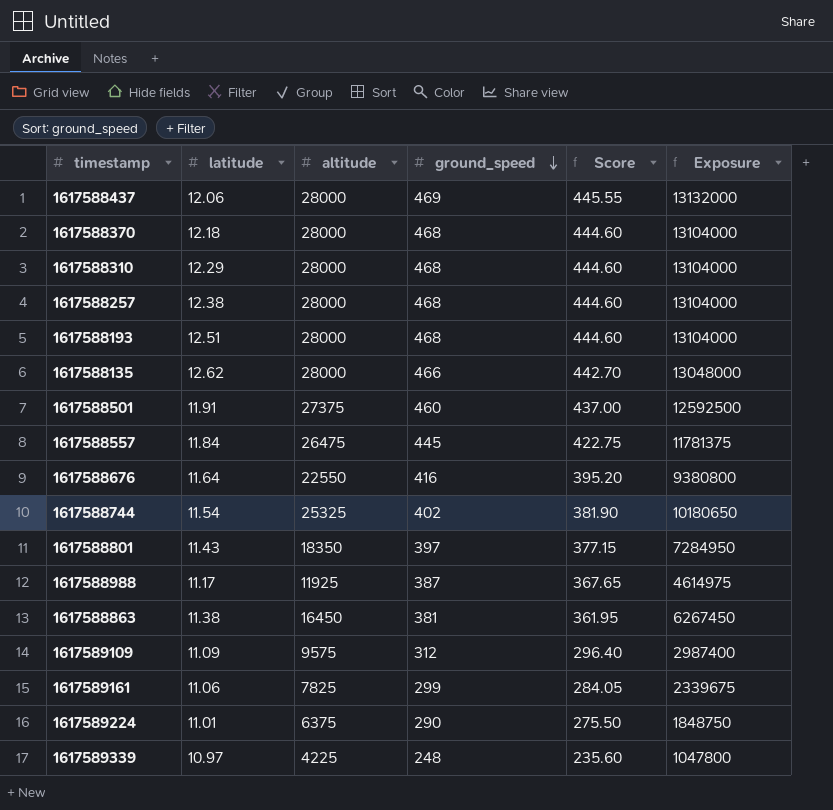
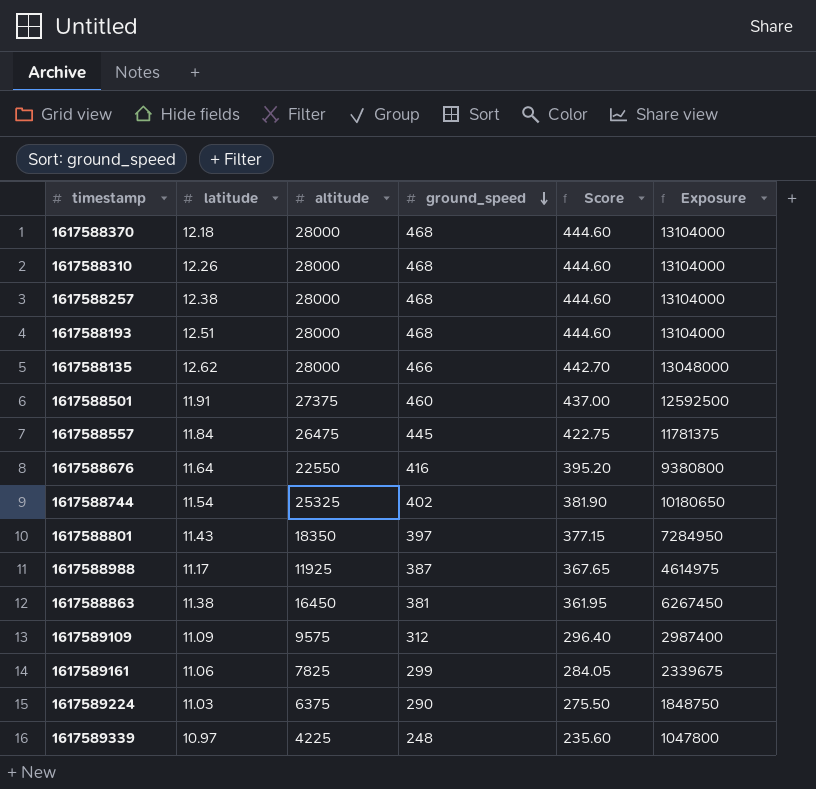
row 1617588437: 12.06 | 28000 | 469 | 445.55 | 13132000 -> none
1617588310 | latitude: 12.29 -> 12.26
1617589224 | latitude: 11.01 -> 11.03

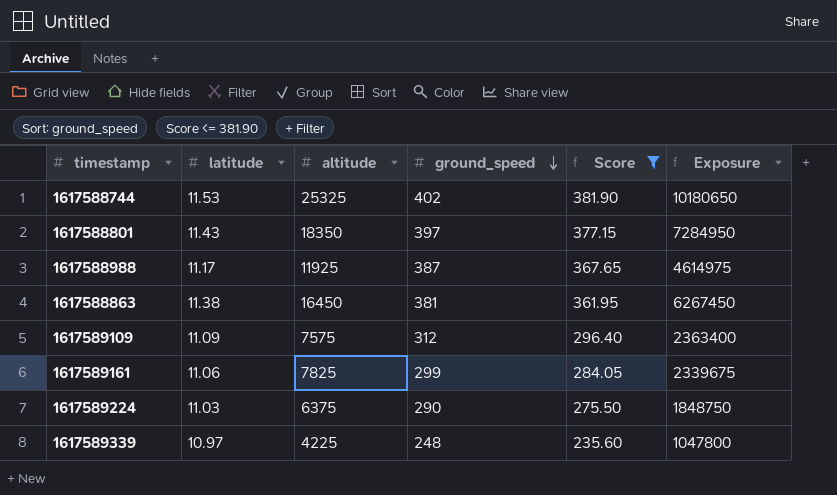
filter: none -> Score <= 381.90
1617588744 | latitude: 11.54 -> 11.53
1617589109 | altitude: 9575 -> 7575
1617589109 | Exposure: 2987400 -> 2363400

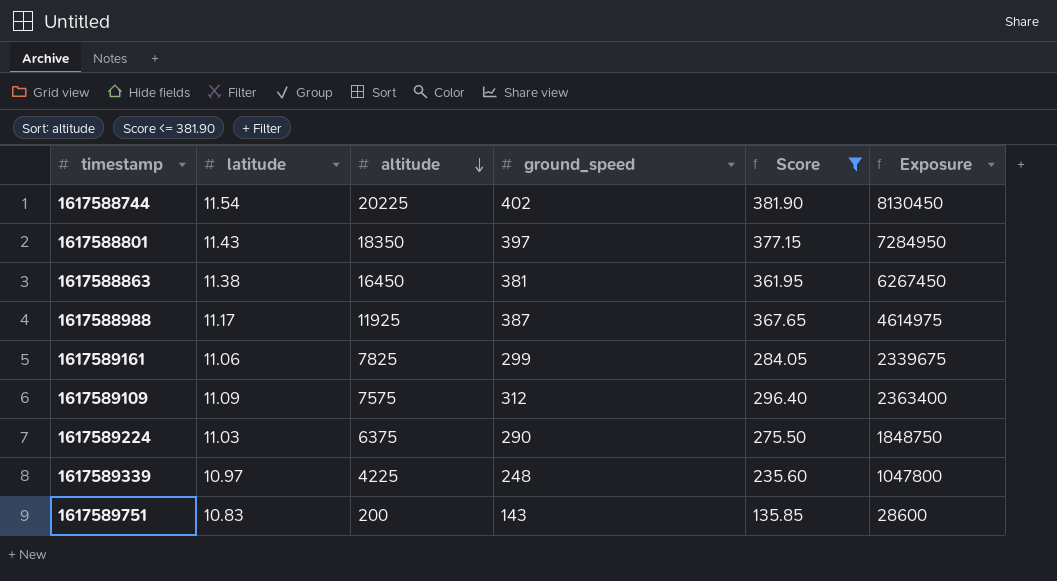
row order: ground_speed descending -> altitude descending
1617588744 | latitude: 11.53 -> 11.54
1617588744 | altitude: 25325 -> 20225
1617588744 | Exposure: 10180650 -> 8130450
row 1617589751: none -> 10.83 | 200 | 143 | 135.85 | 28600

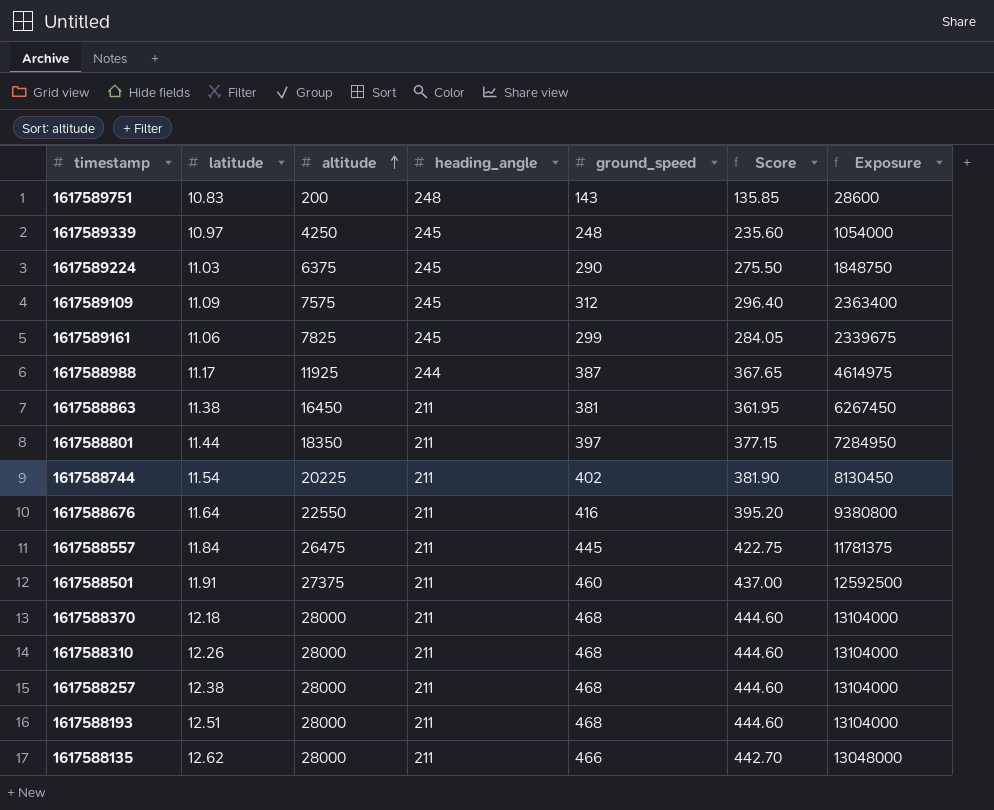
filter: Score <= 381.90 -> none
row order: altitude descending -> altitude ascending
column heading_angle | position: none -> 4
1617589339 | altitude: 4225 -> 4250
1617589339 | Exposure: 1047800 -> 1054000
1617588801 | latitude: 11.43 -> 11.44

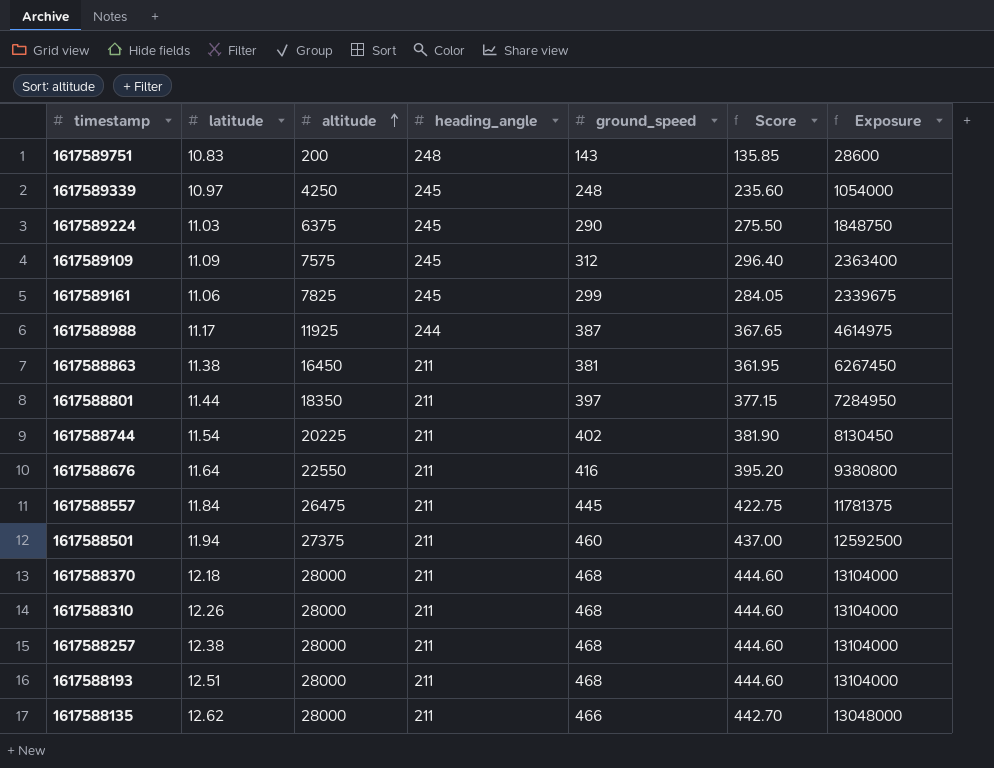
1617588501 | latitude: 11.91 -> 11.94

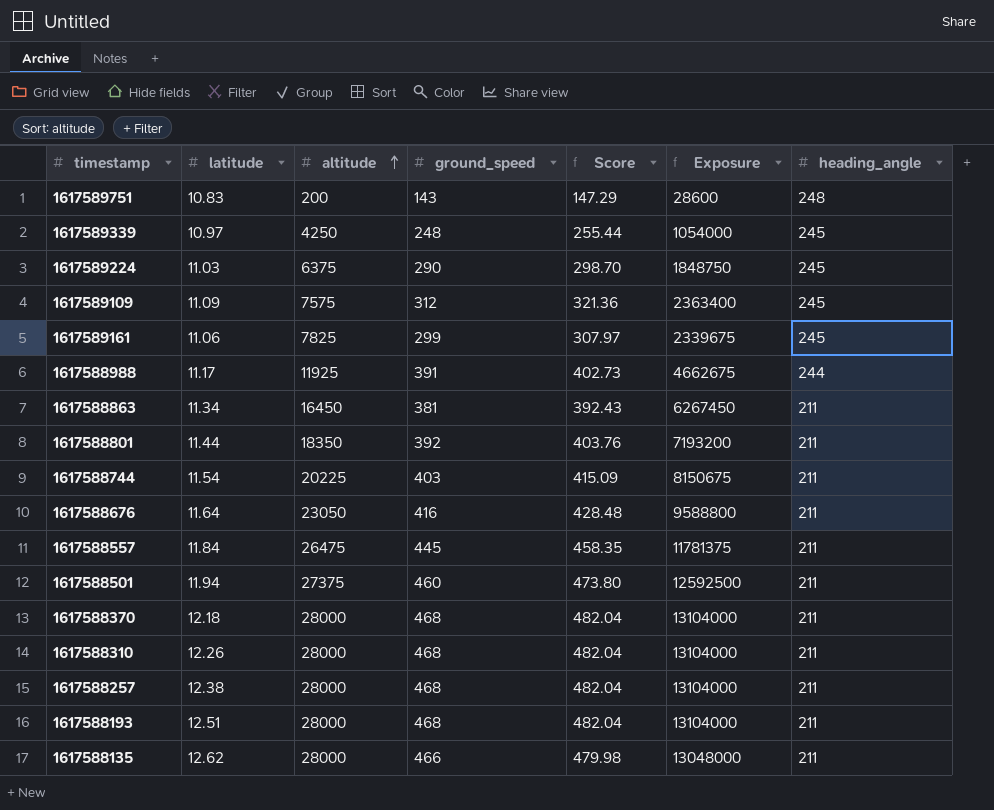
column Score | formula: [ground_speed] * 0.95 -> [ground_speed] * 1.03
column heading_angle | position: 4 -> 7
1617588988 | ground_speed: 387 -> 391
1617588988 | Exposure: 4614975 -> 4662675
1617588863 | latitude: 11.38 -> 11.34
1617588801 | ground_speed: 397 -> 392
1617588801 | Exposure: 7284950 -> 7193200
1617588744 | ground_speed: 402 -> 403
1617588744 | Exposure: 8130450 -> 8150675
1617588676 | altitude: 22550 -> 23050
1617588676 | Exposure: 9380800 -> 9588800

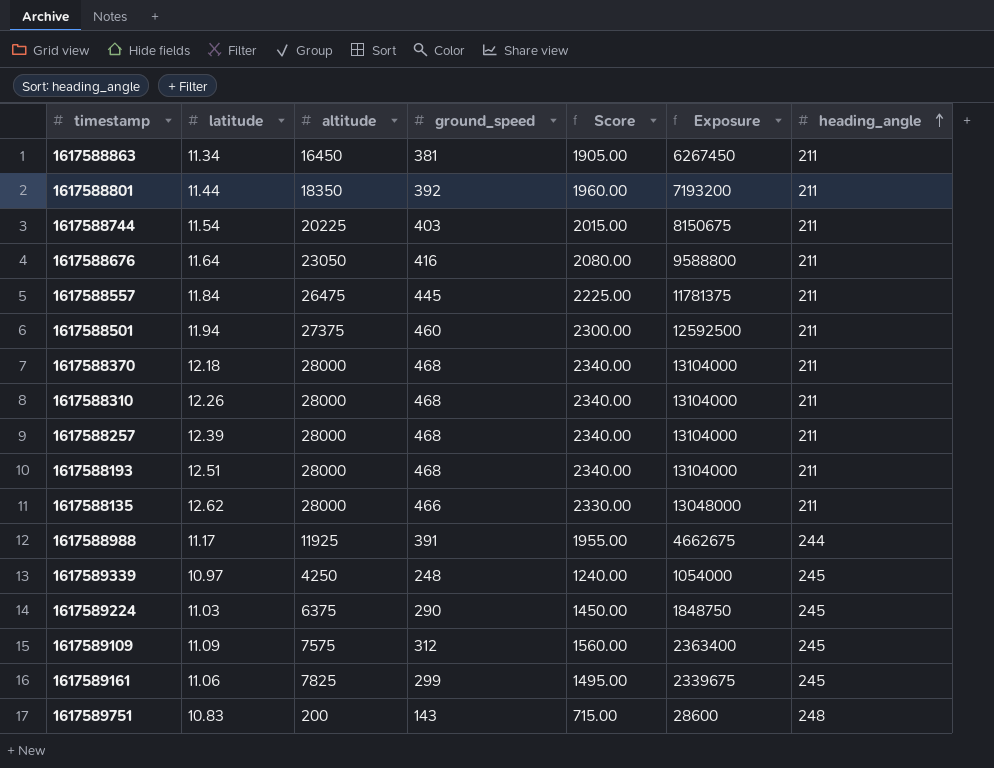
row order: altitude ascending -> heading_angle ascending
column Score | formula: [ground_speed] * 1.03 -> [ground_speed] * 5
1617588257 | latitude: 12.38 -> 12.39

